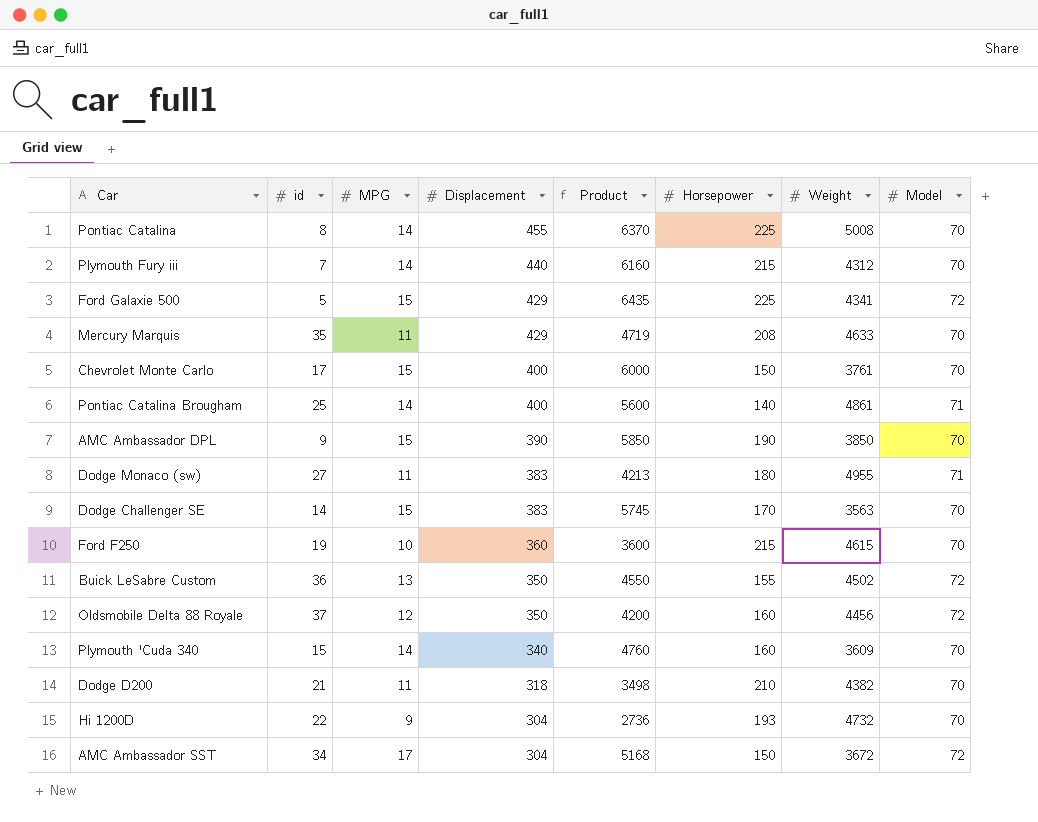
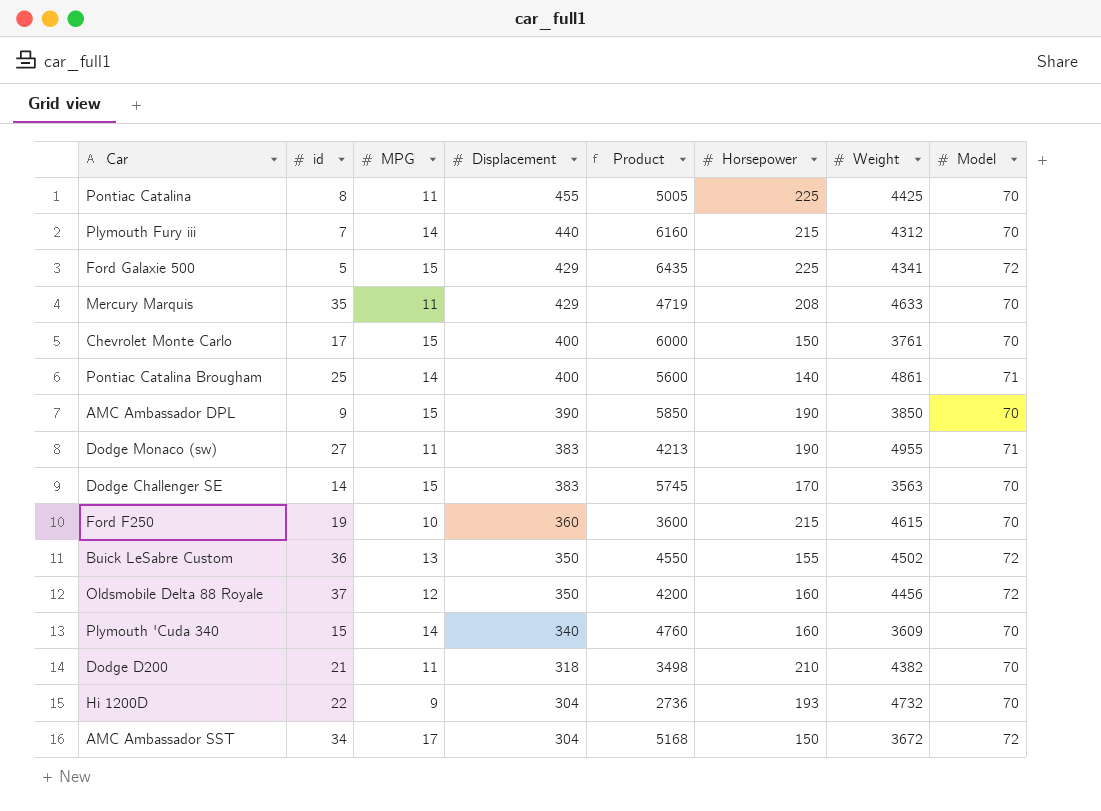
Pontiac Catalina | MPG: 14 -> 11
Pontiac Catalina | Product: 6370 -> 5005
Pontiac Catalina | Weight: 5008 -> 4425
Dodge Monaco (sw) | Horsepower: 180 -> 190

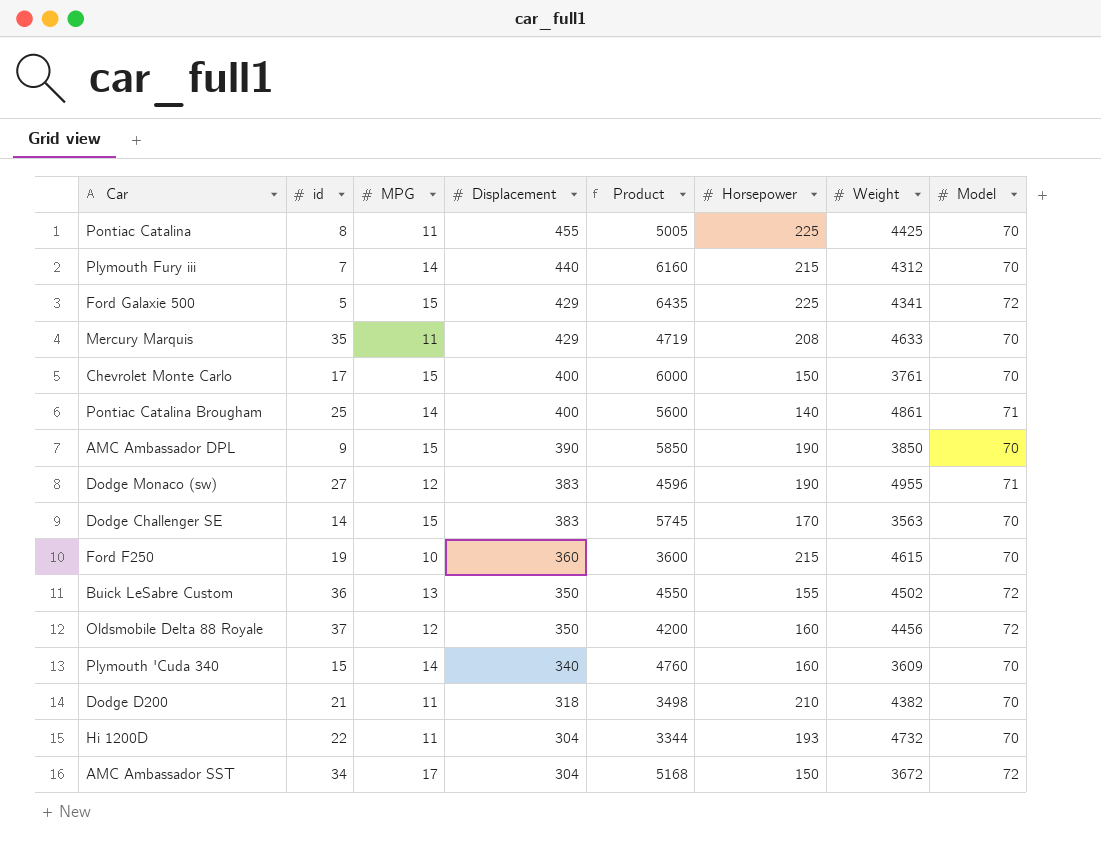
Dodge Monaco (sw) | MPG: 11 -> 12
Dodge Monaco (sw) | Product: 4213 -> 4596
Hi 1200D | MPG: 9 -> 11
Hi 1200D | Product: 2736 -> 3344

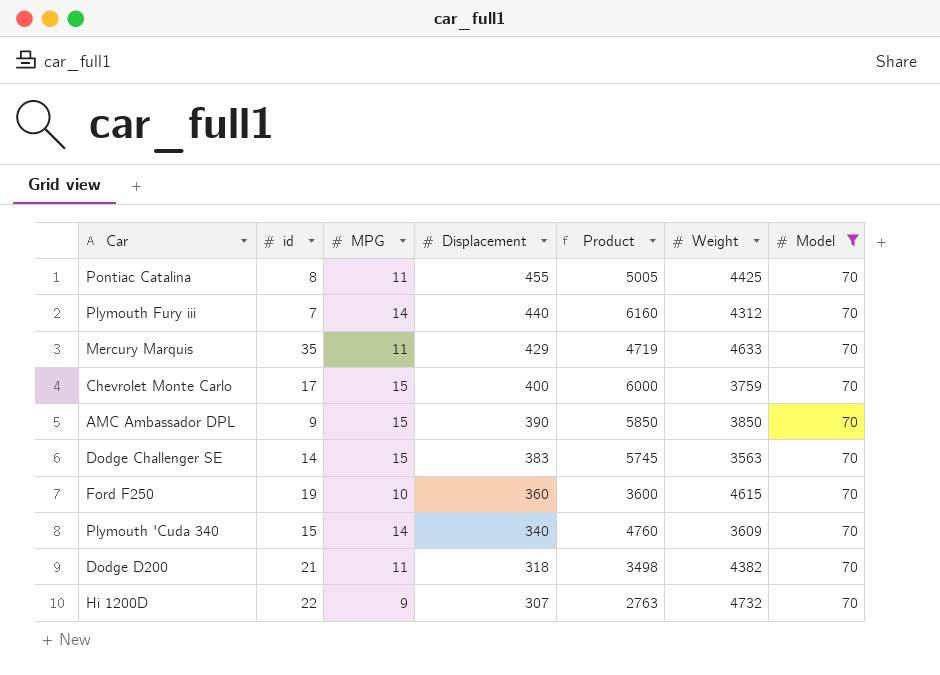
filter: none -> Model = 70
column Horsepower | position: 6 -> none
Chevrolet Monte Carlo | Weight: 3761 -> 3759
Hi 1200D | MPG: 11 -> 9
Hi 1200D | Displacement: 304 -> 307
Hi 1200D | Product: 3344 -> 2763

